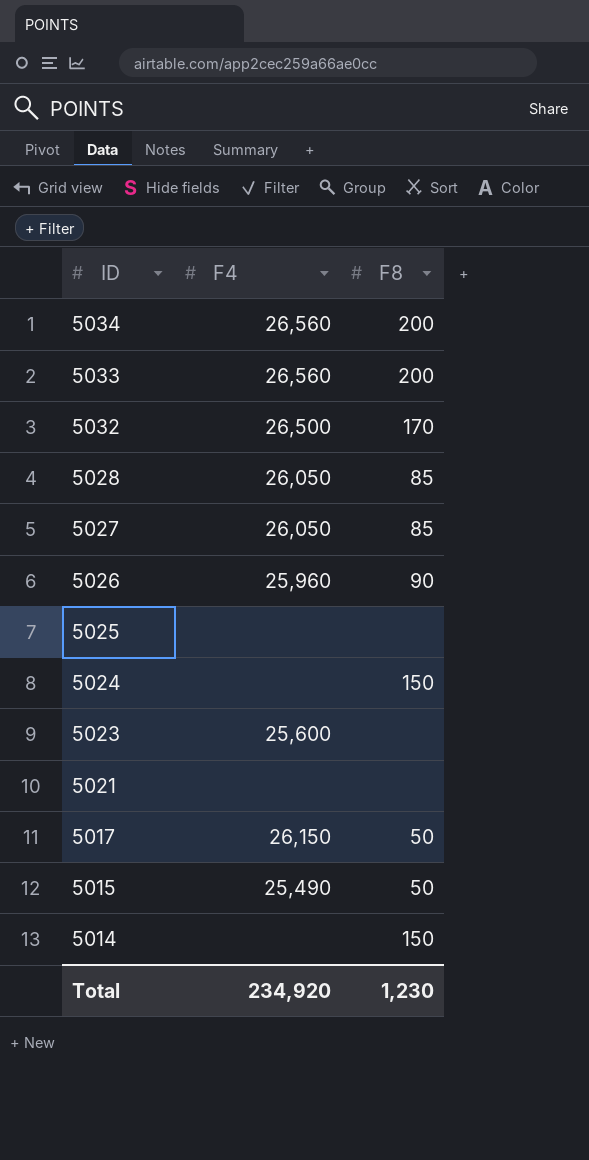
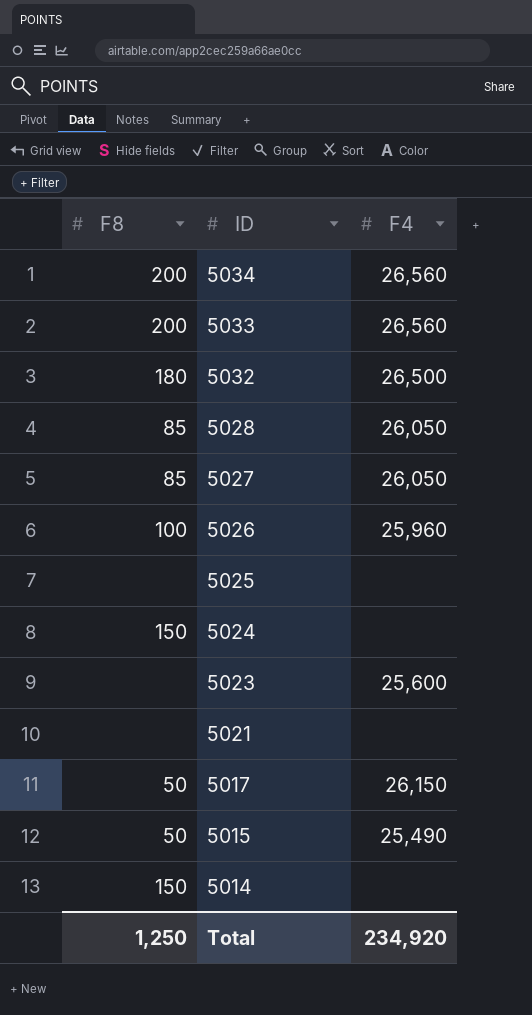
column F8 | position: 3 -> 1
5032 | F8: 170 -> 180
5026 | F8: 90 -> 100
Total | F8: 1,230 -> 1,250

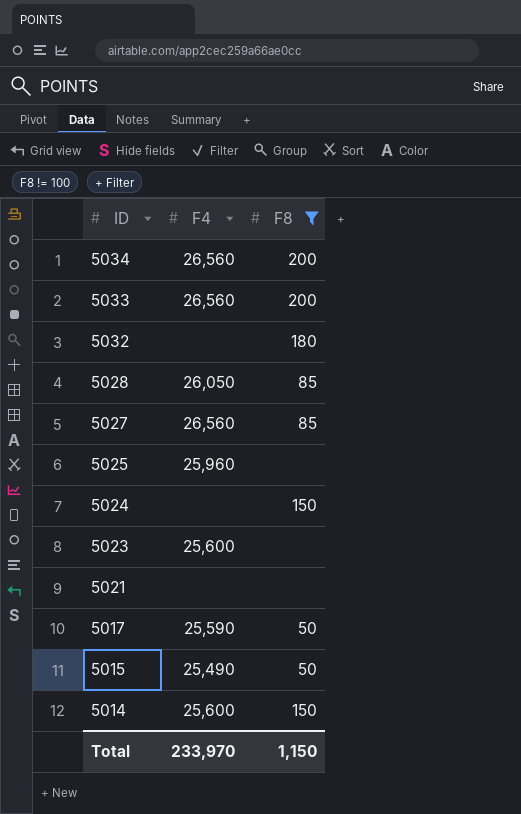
filter: none -> F8 != 100
column F8 | position: 1 -> 3
5032 | F4: 26,500 -> none
5027 | F4: 26,050 -> 26,560
5025 | F4: none -> 25,960
5017 | F4: 26,150 -> 25,590
5014 | F4: none -> 25,600
Total | F4: 234,920 -> 233,970
Total | F8: 1,250 -> 1,150

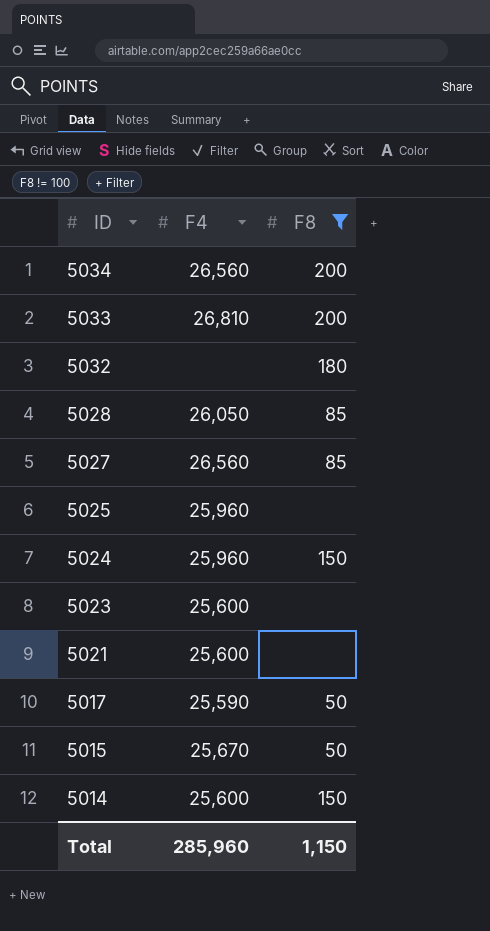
5033 | F4: 26,560 -> 26,810
5024 | F4: none -> 25,960
5021 | F4: none -> 25,600
5015 | F4: 25,490 -> 25,670
Total | F4: 233,970 -> 285,960

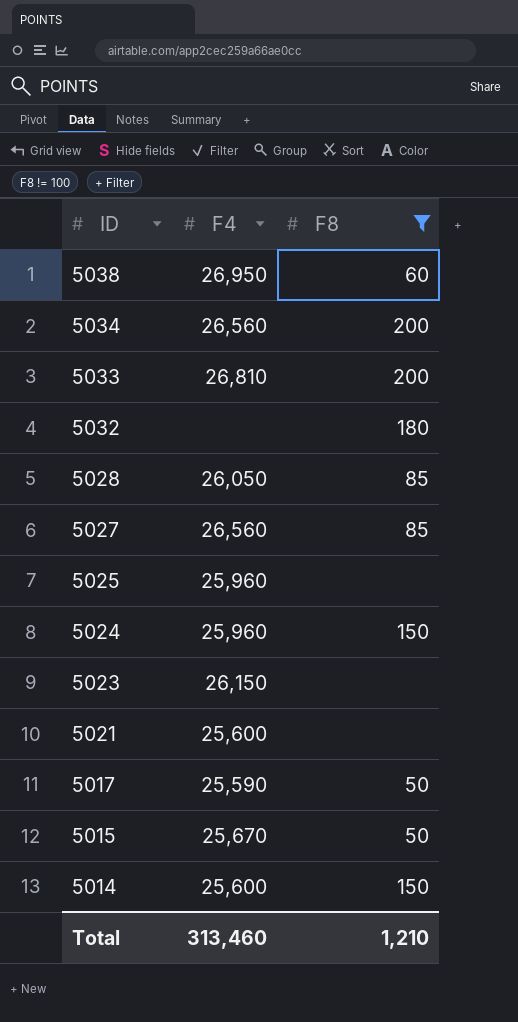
row 5038: none -> 26,950 | 60
5023 | F4: 25,600 -> 26,150
Total | F4: 285,960 -> 313,460
Total | F8: 1,150 -> 1,210

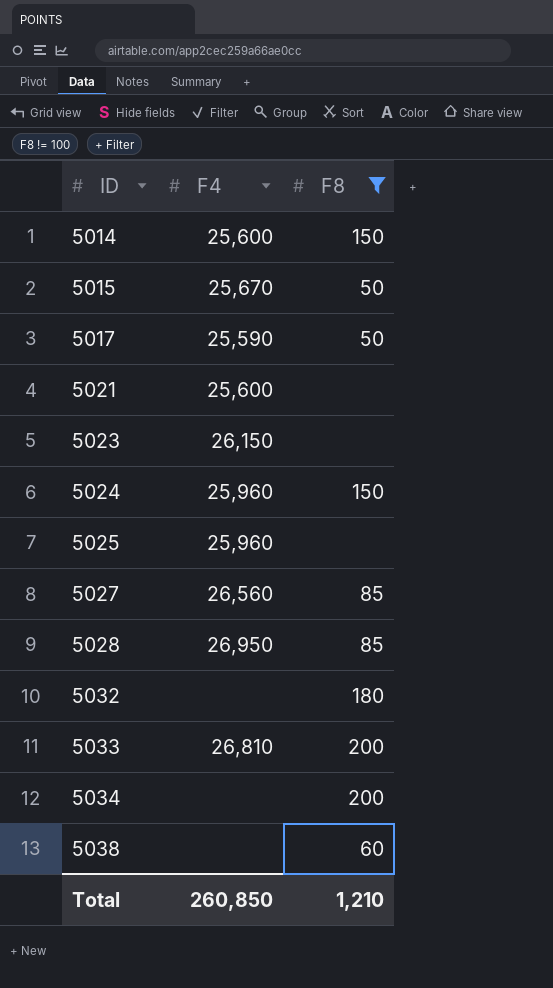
row order: ID descending -> ID ascending
5028 | F4: 26,050 -> 26,950
5034 | F4: 26,560 -> none
5038 | F4: 26,950 -> none
Total | F4: 313,460 -> 260,850

